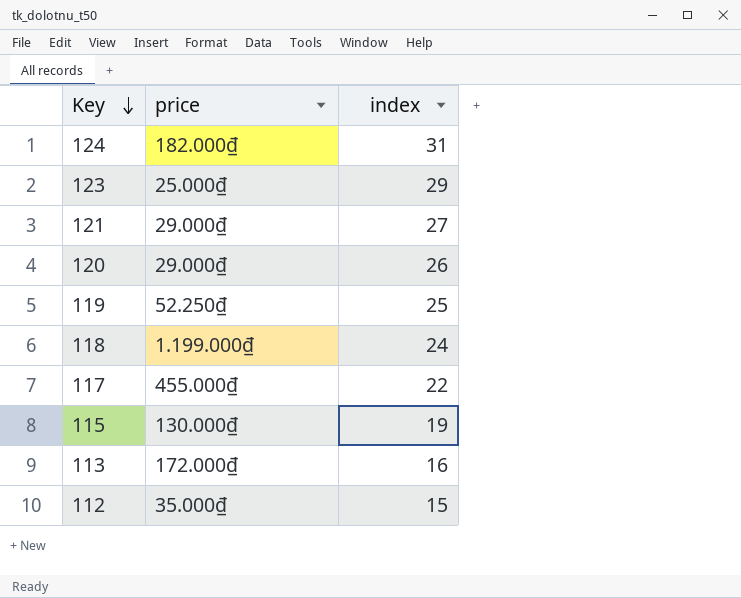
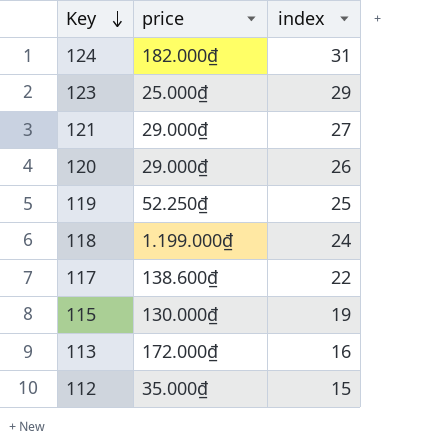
117 | price: 455.000₫ -> 138.600₫

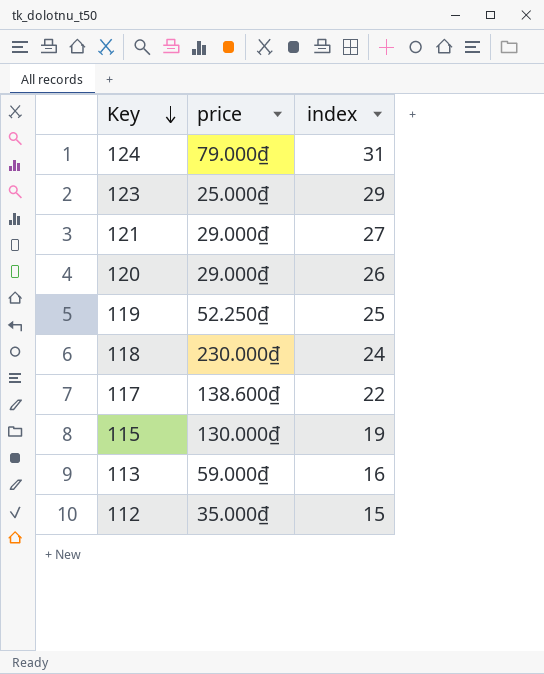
124 | price: 182.000₫ -> 79.000₫
118 | price: 1.199.000₫ -> 230.000₫
113 | price: 172.000₫ -> 59.000₫

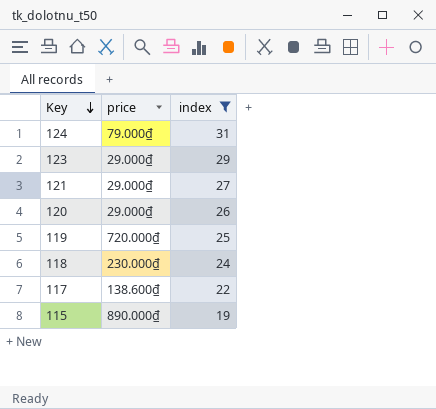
filter: none -> index >= 19
123 | price: 25.000₫ -> 29.000₫
119 | price: 52.250₫ -> 720.000₫
115 | price: 130.000₫ -> 890.000₫

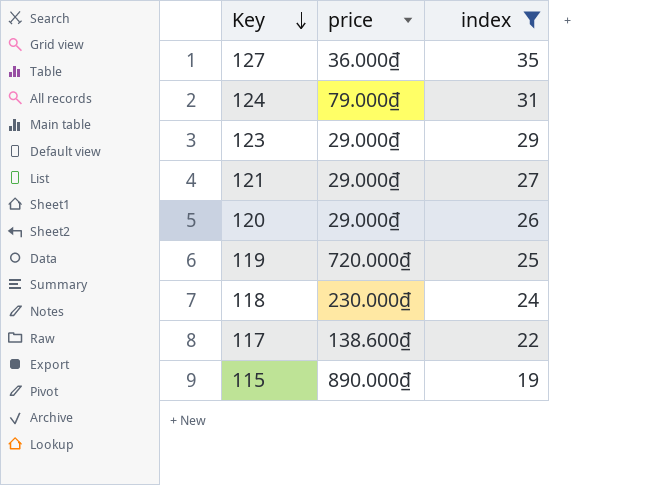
row 127: none -> 36.000₫ | 35

